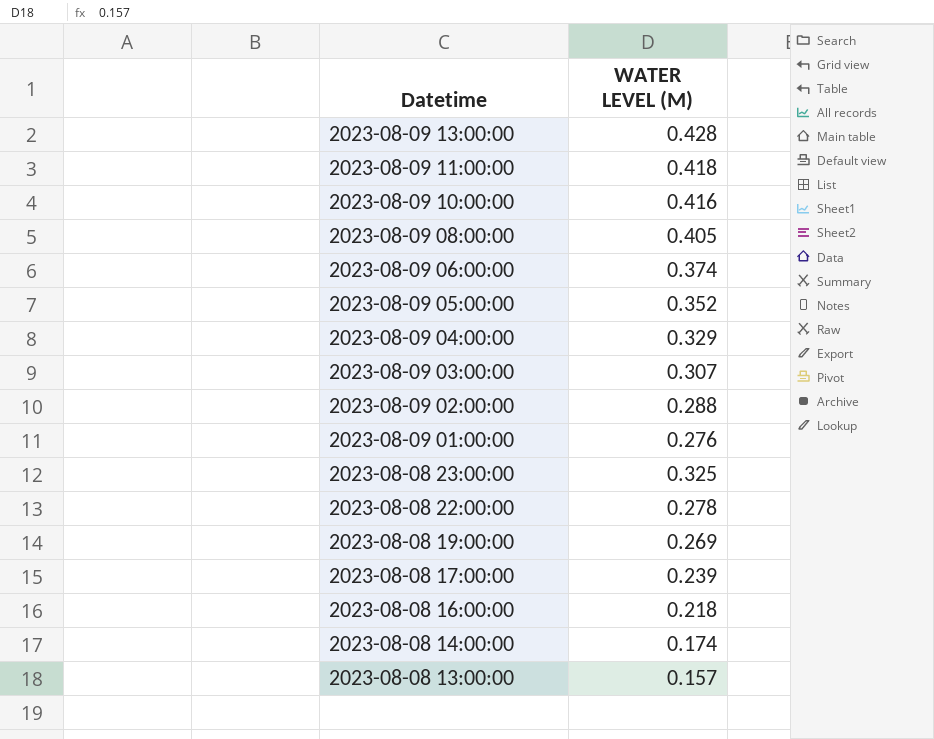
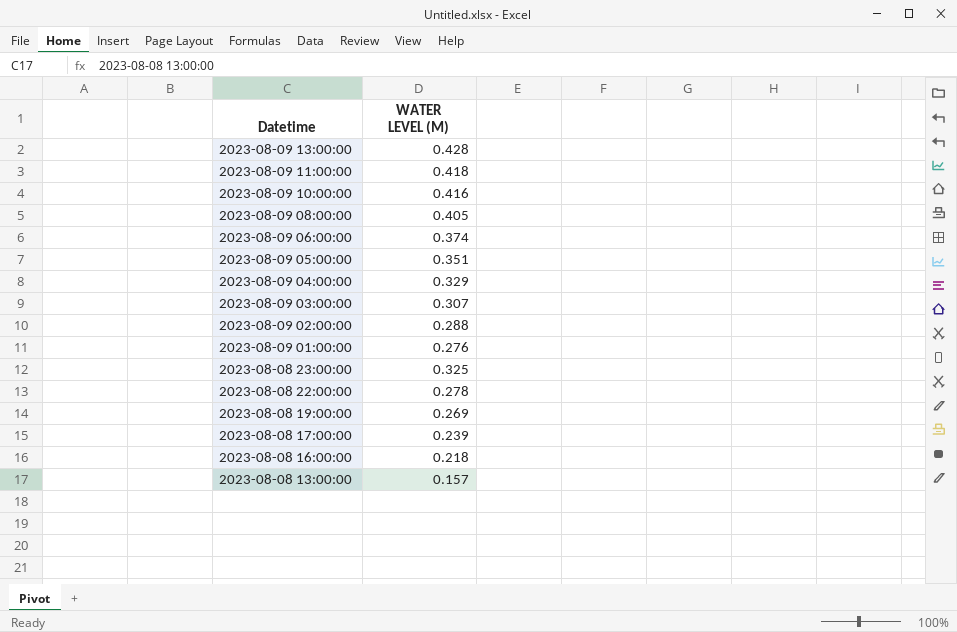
row 2023-08-08 14:00:00: 0.174 -> none
2023-08-09 05:00:00 | WATER LEVEL (M): 0.352 -> 0.351

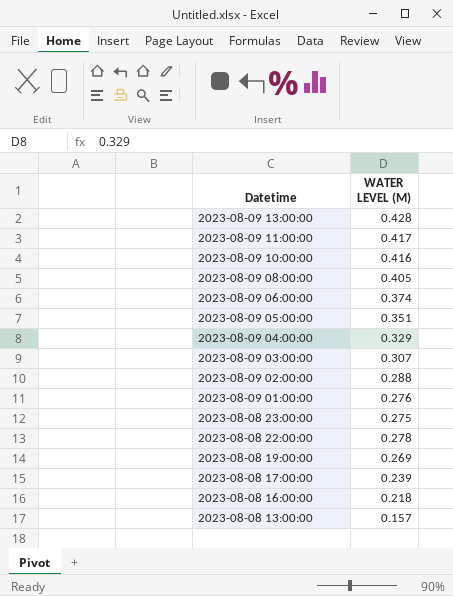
2023-08-09 11:00:00 | WATER LEVEL (M): 0.418 -> 0.417
2023-08-08 23:00:00 | WATER LEVEL (M): 0.325 -> 0.275

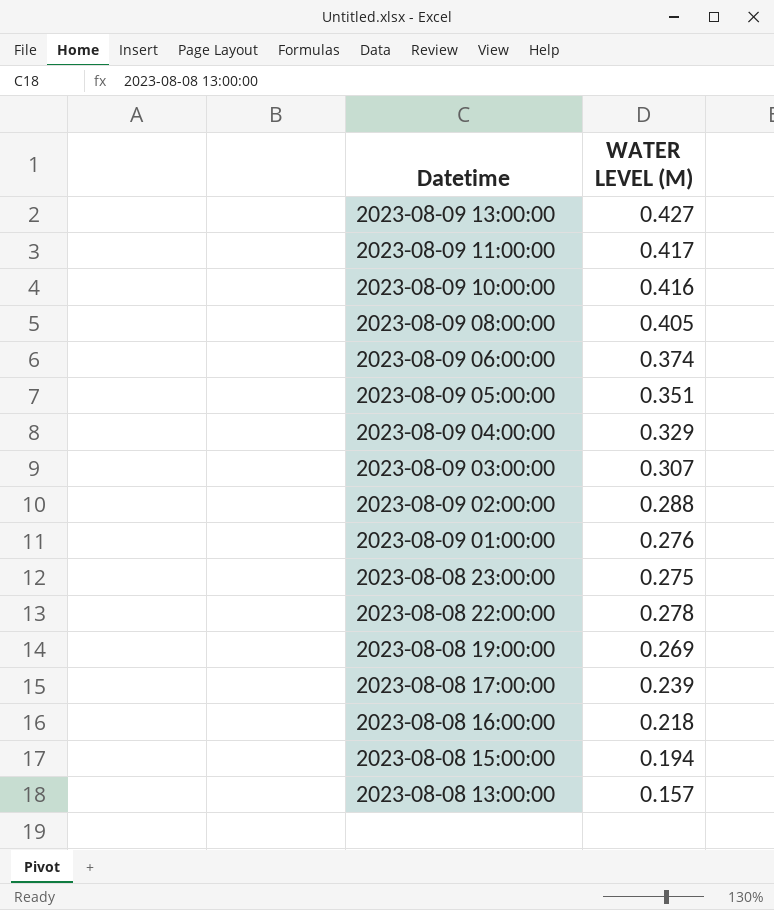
2023-08-09 13:00:00 | WATER LEVEL (M): 0.428 -> 0.427
row 2023-08-08 15:00:00: none -> 0.194

